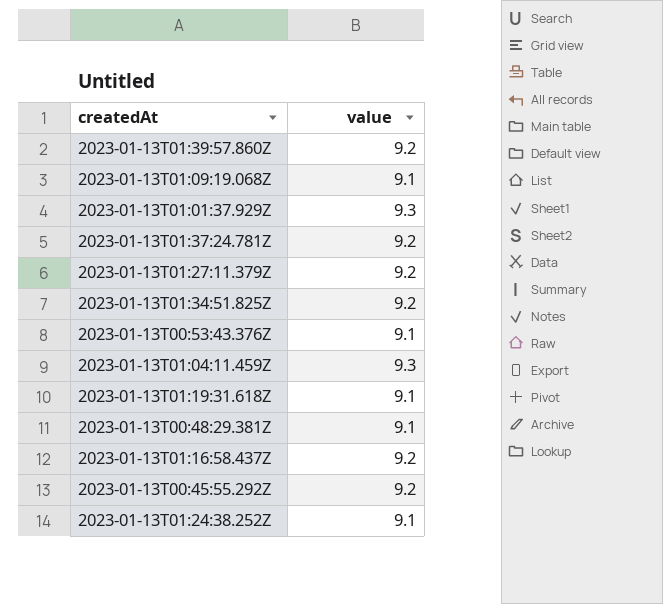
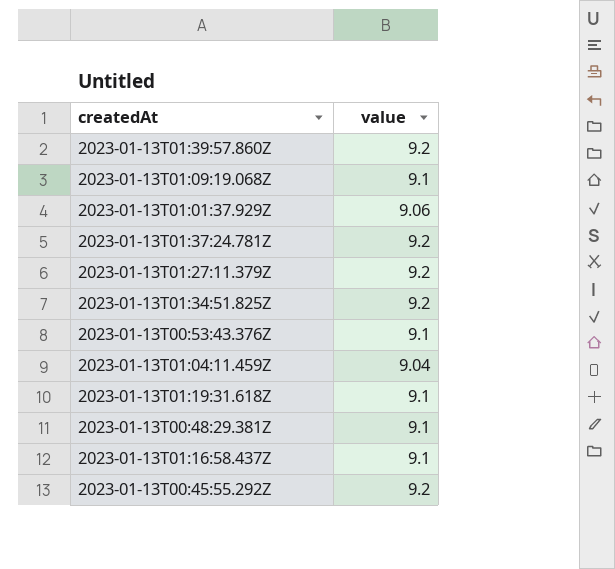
row 2023-01-13T01:24:38.252Z: 9.1 -> none
2023-01-13T01:01:37.929Z | value: 9.3 -> 9.06
2023-01-13T01:04:11.459Z | value: 9.3 -> 9.04
2023-01-13T01:16:58.437Z | value: 9.2 -> 9.1

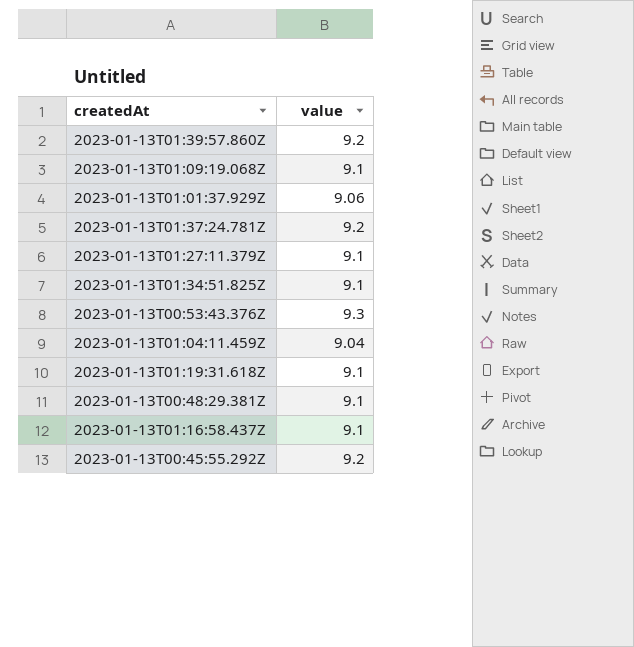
2023-01-13T01:27:11.379Z | value: 9.2 -> 9.1
2023-01-13T01:34:51.825Z | value: 9.2 -> 9.1
2023-01-13T00:53:43.376Z | value: 9.1 -> 9.3

